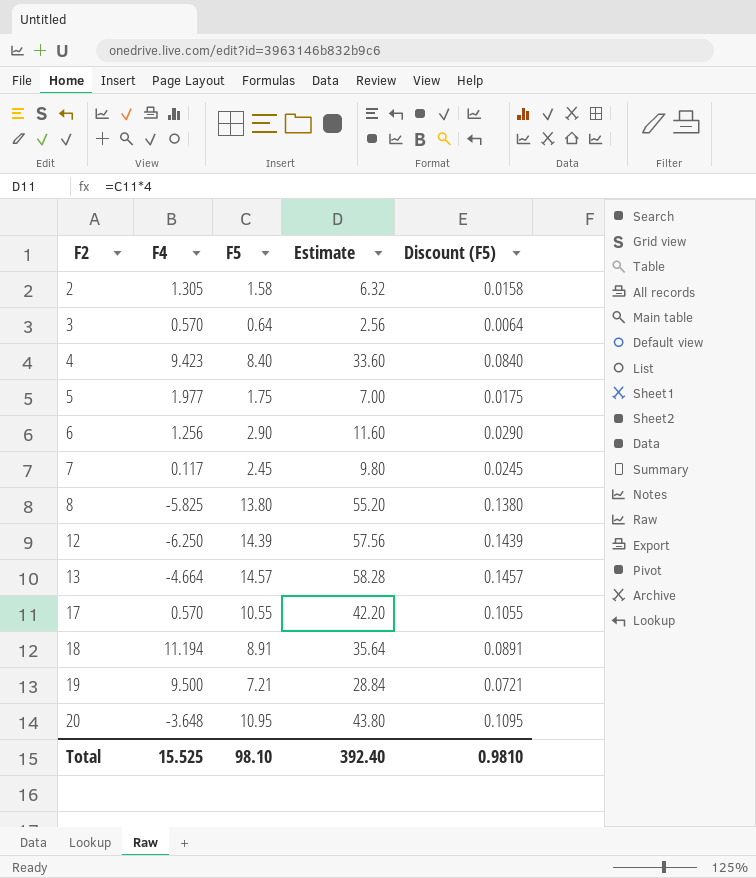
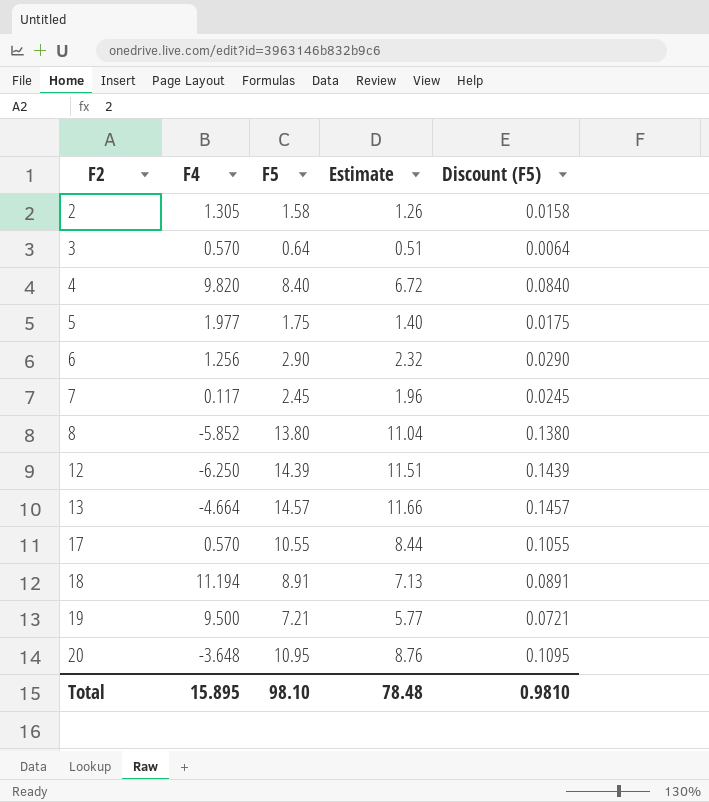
column Estimate | formula: [F5] * 4 -> [F5] * 0.8
4 | F4: 9.423 -> 9.820
8 | F4: -5.825 -> -5.852
Total | F4: 15.525 -> 15.895
Total | Estimate: 392.40 -> 78.48

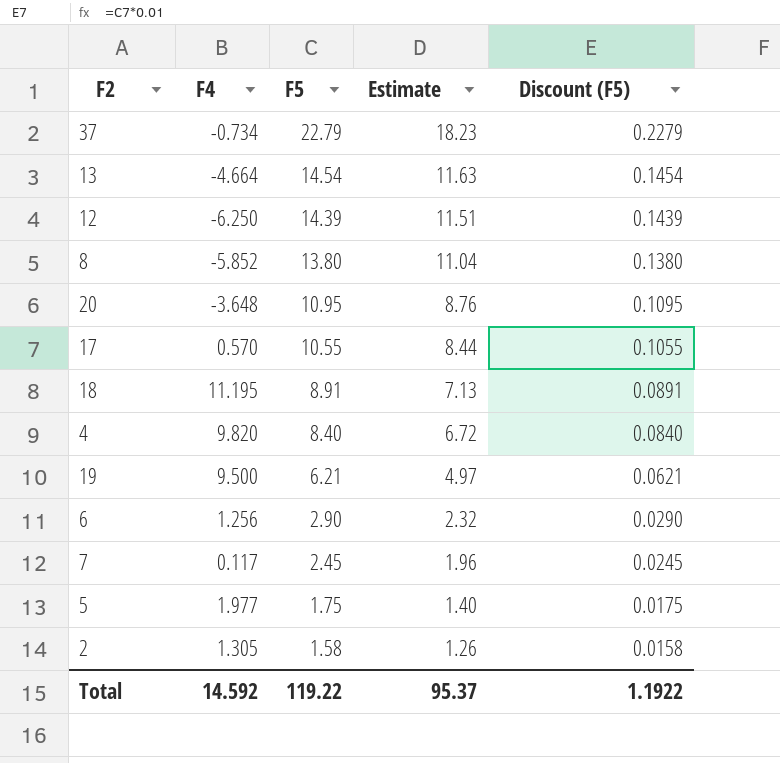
row order: F2 ascending -> F5 descending
row 3: 0.570 | 0.64 | 0.51 | 0.0064 -> none
row 37: none -> -0.734 | 22.79 | 18.23 | 0.2279
13 | F5: 14.57 -> 14.54
13 | Estimate: 11.66 -> 11.63
13 | Discount (F5): 0.1457 -> 0.1454
18 | F4: 11.194 -> 11.195
19 | F5: 7.21 -> 6.21
19 | Estimate: 5.77 -> 4.97
19 | Discount (F5): 0.0721 -> 0.0621
Total | F4: 15.895 -> 14.592
Total | F5: 98.10 -> 119.22
Total | Estimate: 78.48 -> 95.37
Total | Discount (F5): 0.9810 -> 1.1922

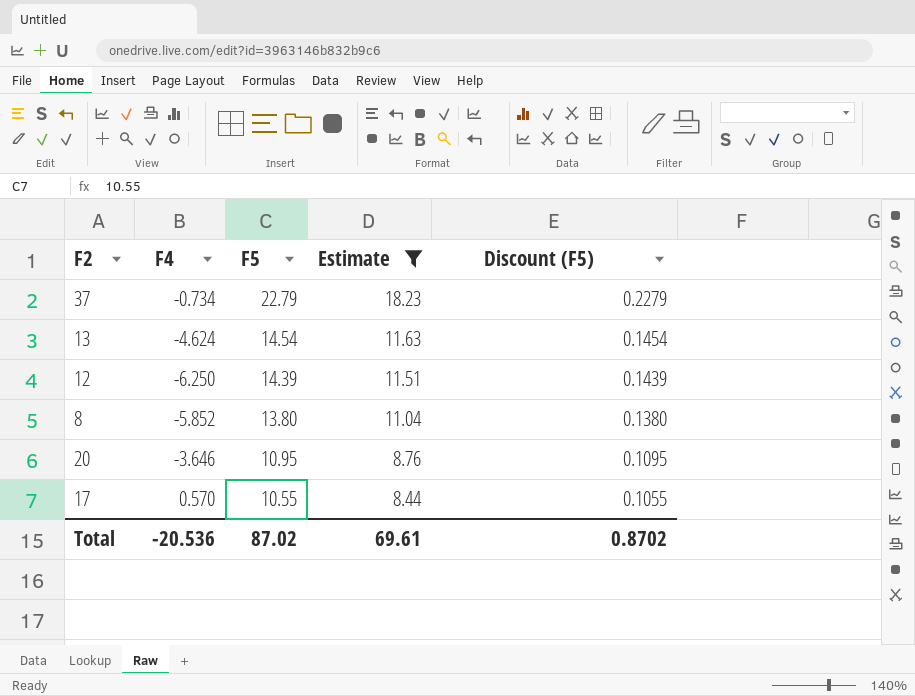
filter: none -> Estimate >= 8.44
13 | F4: -4.664 -> -4.624
20 | F4: -3.648 -> -3.646
Total | F4: 14.592 -> -20.536
Total | F5: 119.22 -> 87.02
Total | Estimate: 95.37 -> 69.61
Total | Discount (F5): 1.1922 -> 0.8702

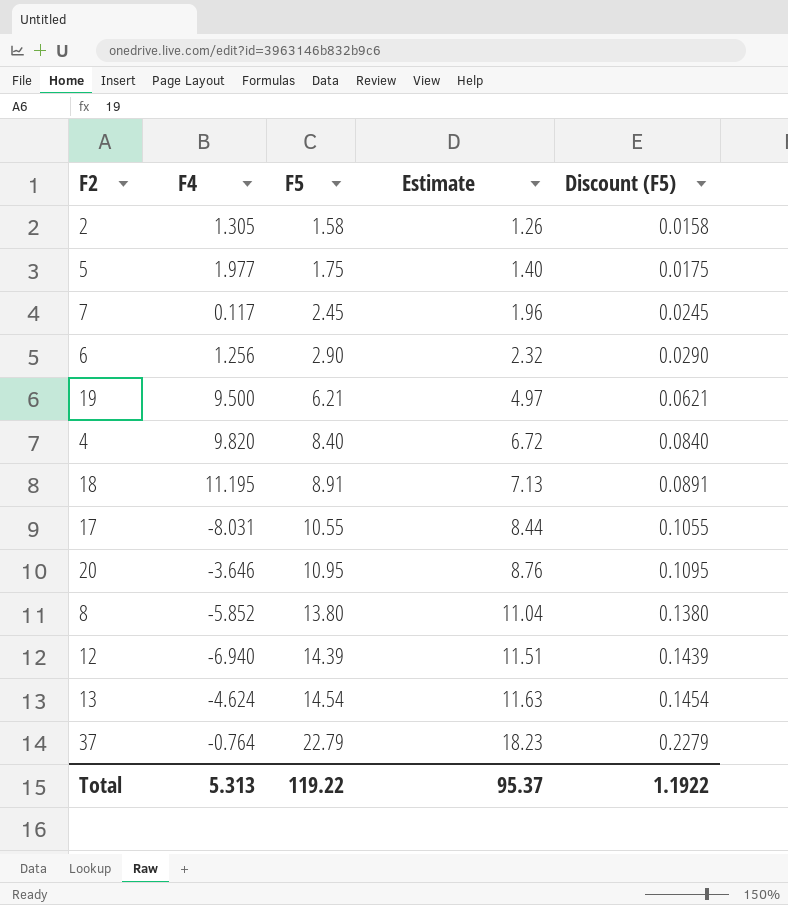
filter: Estimate >= 8.44 -> none
row order: F5 descending -> F5 ascending
17 | F4: 0.570 -> -8.031
12 | F4: -6.250 -> -6.940
37 | F4: -0.734 -> -0.764
Total | F4: -20.536 -> 5.313
Total | F5: 87.02 -> 119.22
Total | Estimate: 69.61 -> 95.37
Total | Discount (F5): 0.8702 -> 1.1922

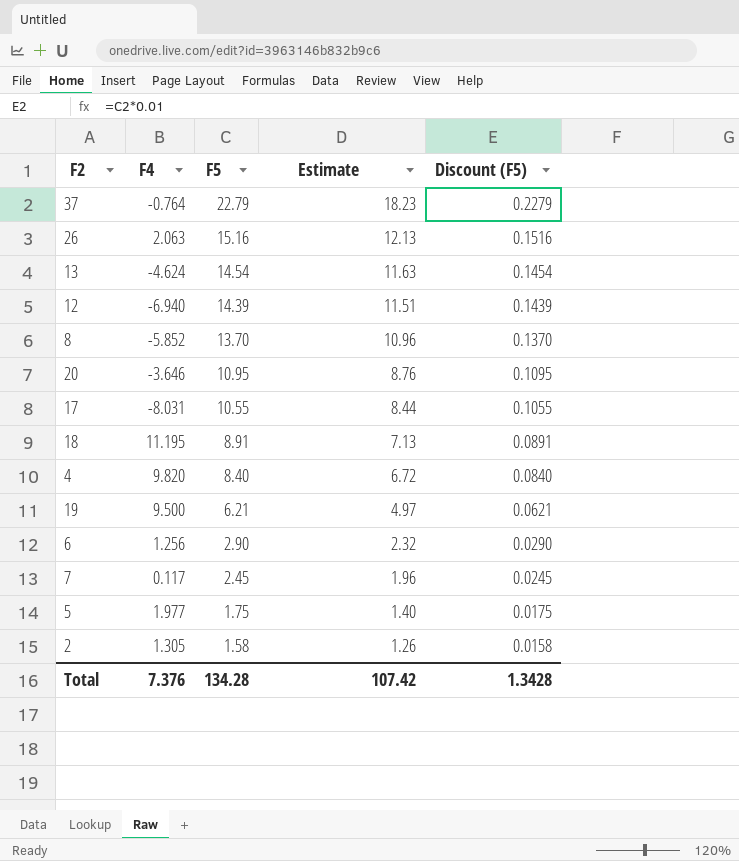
row order: F5 ascending -> F5 descending
row 26: none -> 2.063 | 15.16 | 12.13 | 0.1516
8 | F5: 13.80 -> 13.70
8 | Estimate: 11.04 -> 10.96
8 | Discount (F5): 0.1380 -> 0.1370
Total | F4: 5.313 -> 7.376
Total | F5: 119.22 -> 134.28
Total | Estimate: 95.37 -> 107.42
Total | Discount (F5): 1.1922 -> 1.3428

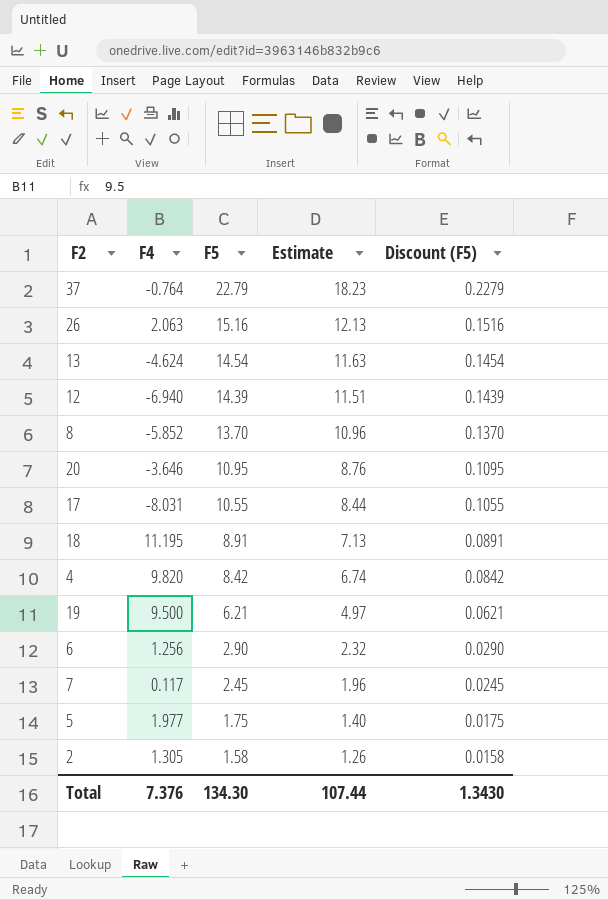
4 | F5: 8.40 -> 8.42
4 | Estimate: 6.72 -> 6.74
4 | Discount (F5): 0.0840 -> 0.0842
Total | F5: 134.28 -> 134.30
Total | Estimate: 107.42 -> 107.44
Total | Discount (F5): 1.3428 -> 1.3430

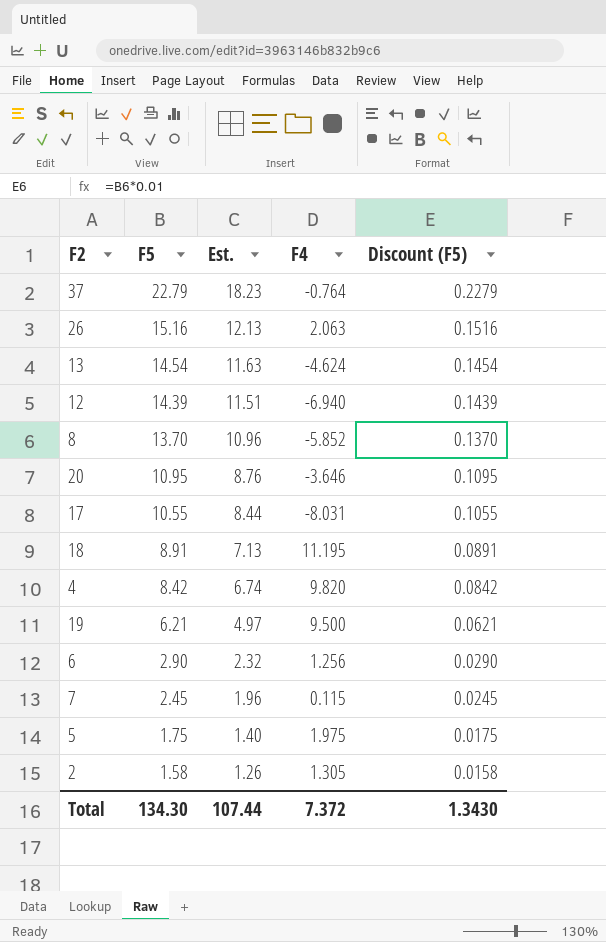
column name: Estimate -> Est.
column F4 | position: 2 -> 4
7 | F4: 0.117 -> 0.115
5 | F4: 1.977 -> 1.975
Total | F4: 7.376 -> 7.372

